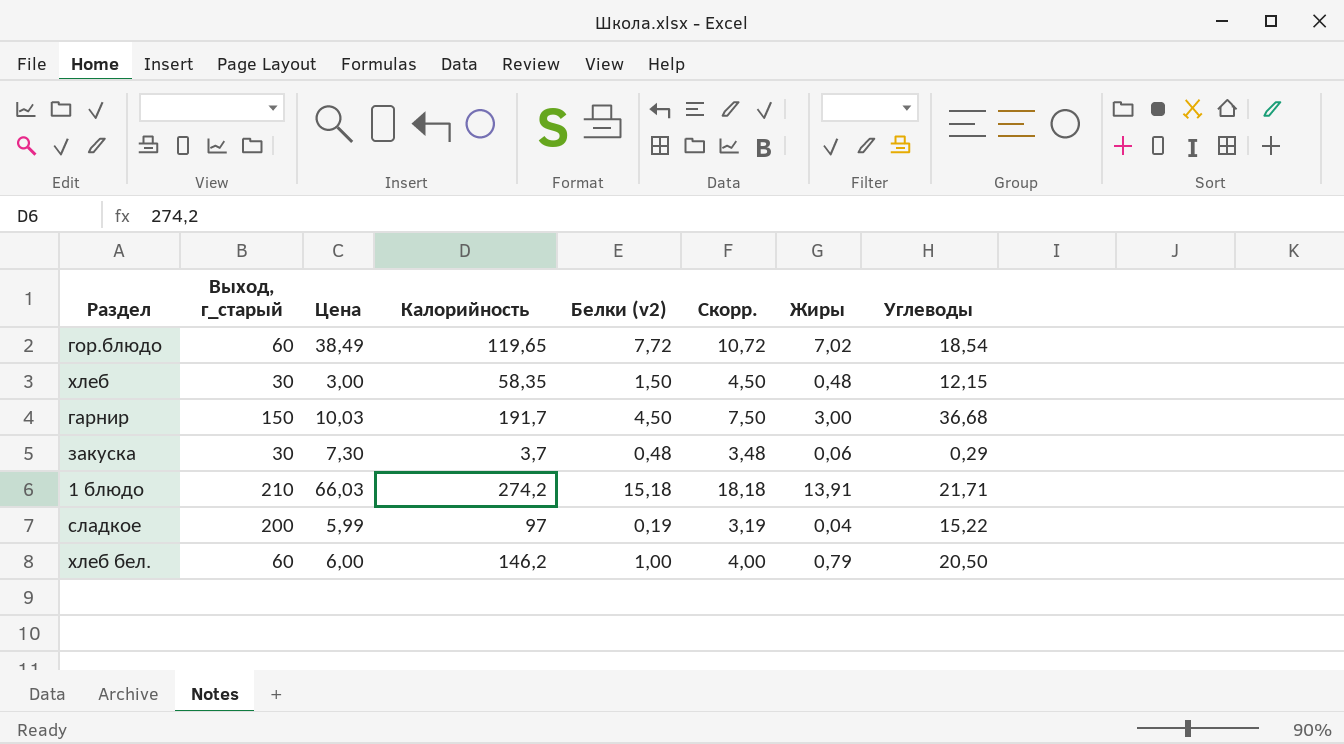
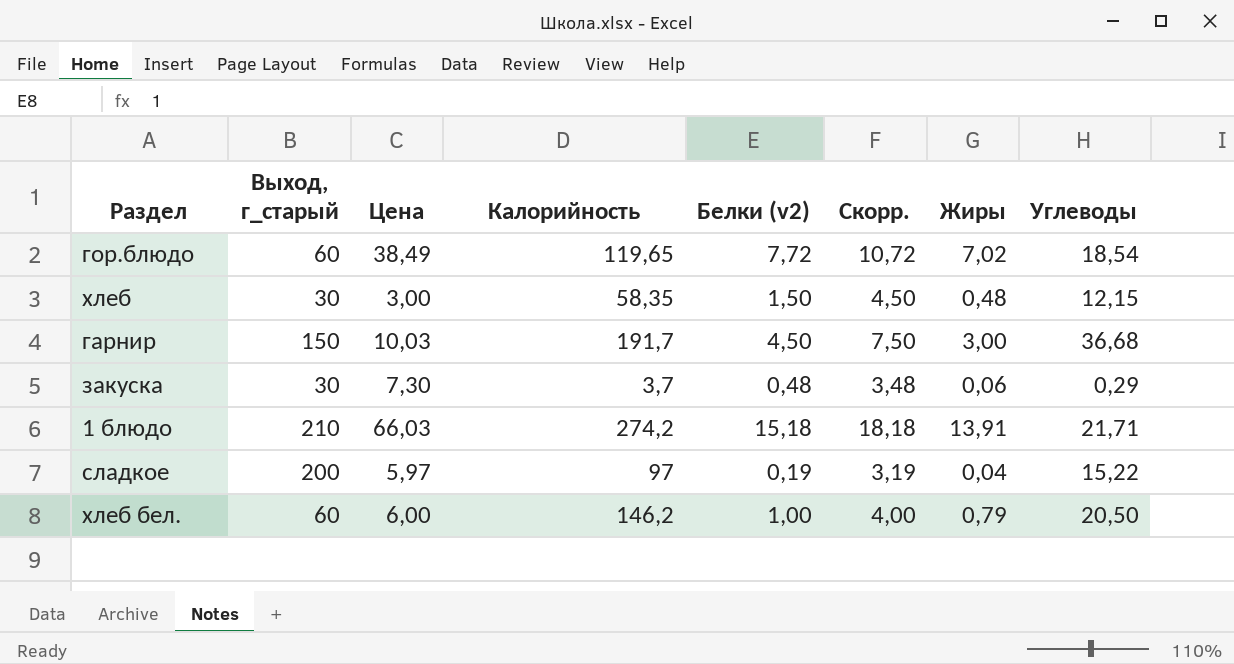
сладкое | Цена: 5,99 -> 5,97

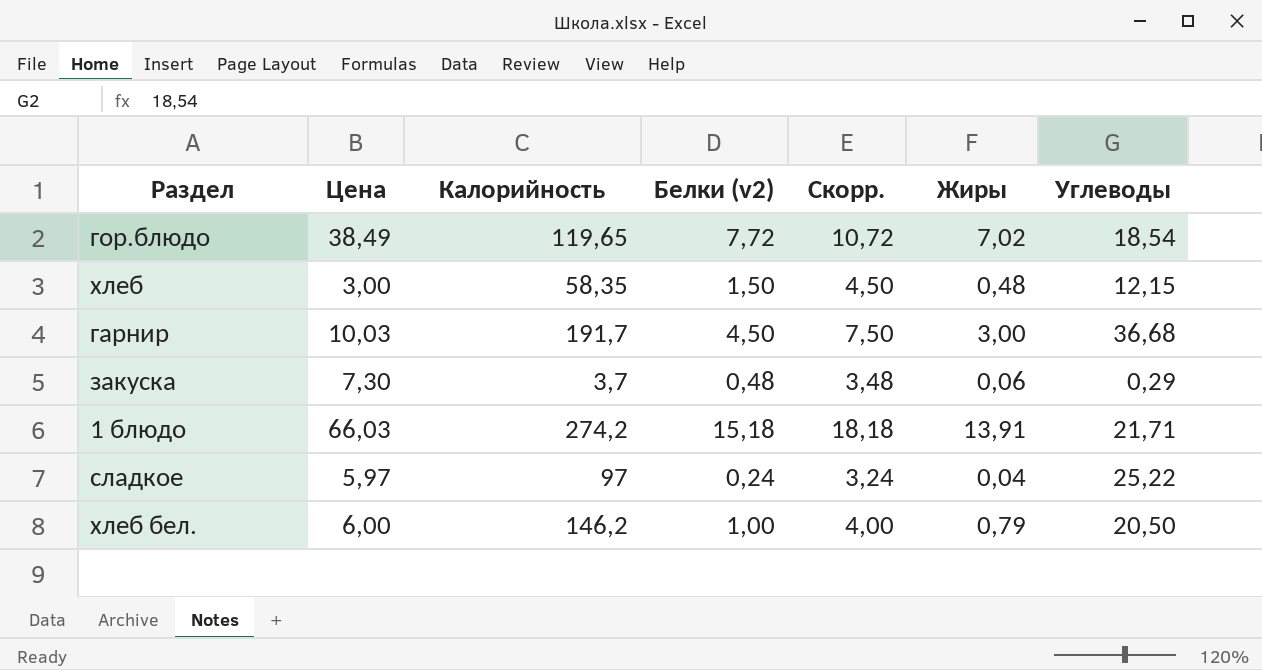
column Выход, г_старый | position: 2 -> none
сладкое | Белки (v2): 0,19 -> 0,24
сладкое | Скорр.: 3,19 -> 3,24
сладкое | Углеводы: 15,22 -> 25,22

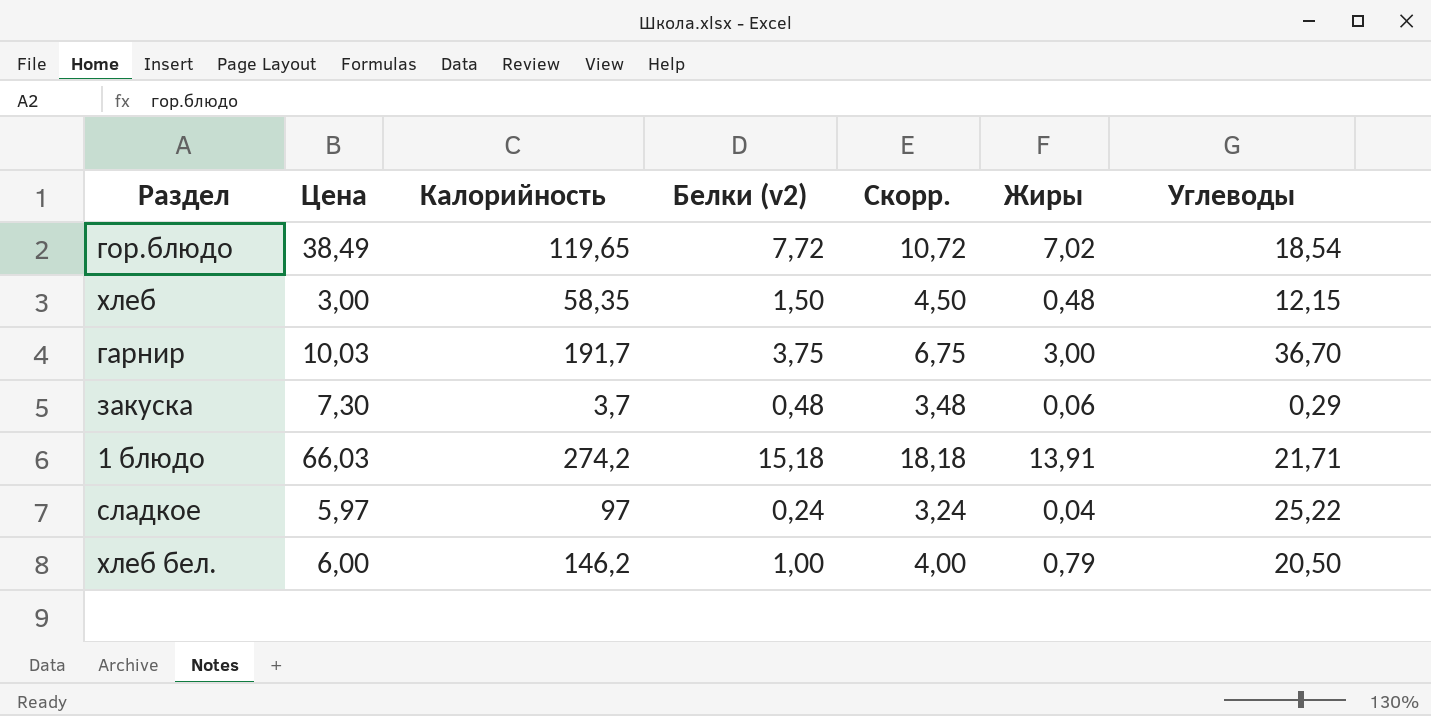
гарнир | Белки (v2): 4,50 -> 3,75
гарнир | Скорр.: 7,50 -> 6,75
гарнир | Углеводы: 36,68 -> 36,70

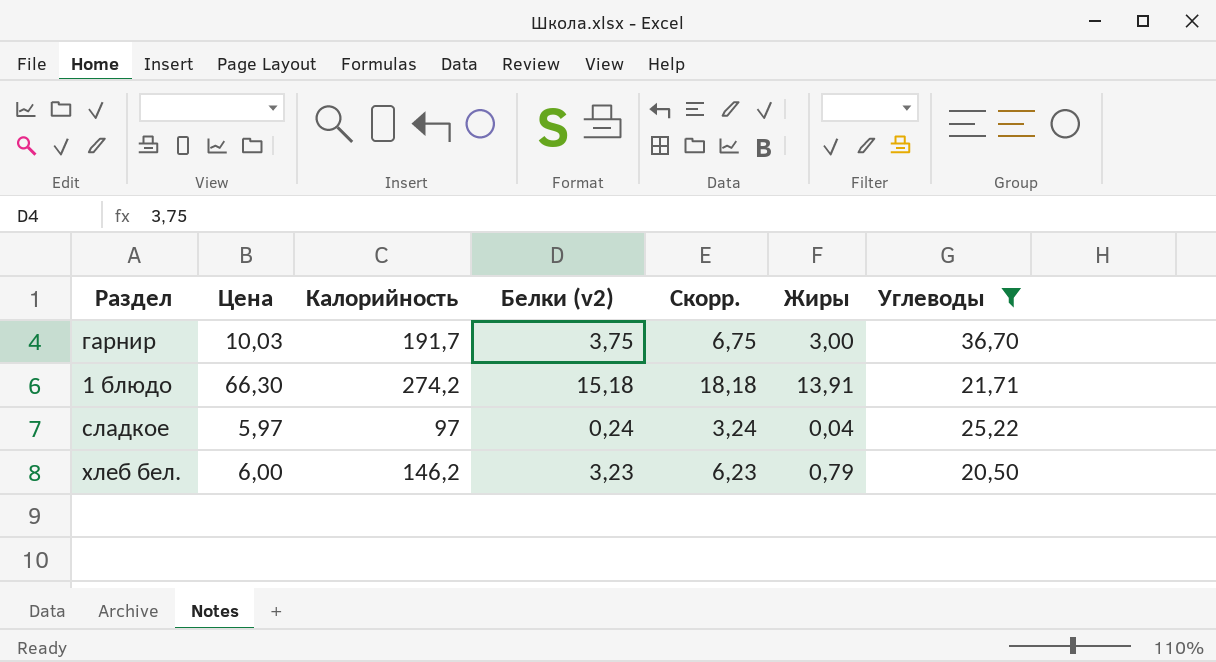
filter: none -> Углеводы >= 20,50
1 блюдо | Цена: 66,03 -> 66,30
хлеб бел. | Белки (v2): 1,00 -> 3,23
хлеб бел. | Скорр.: 4,00 -> 6,23

